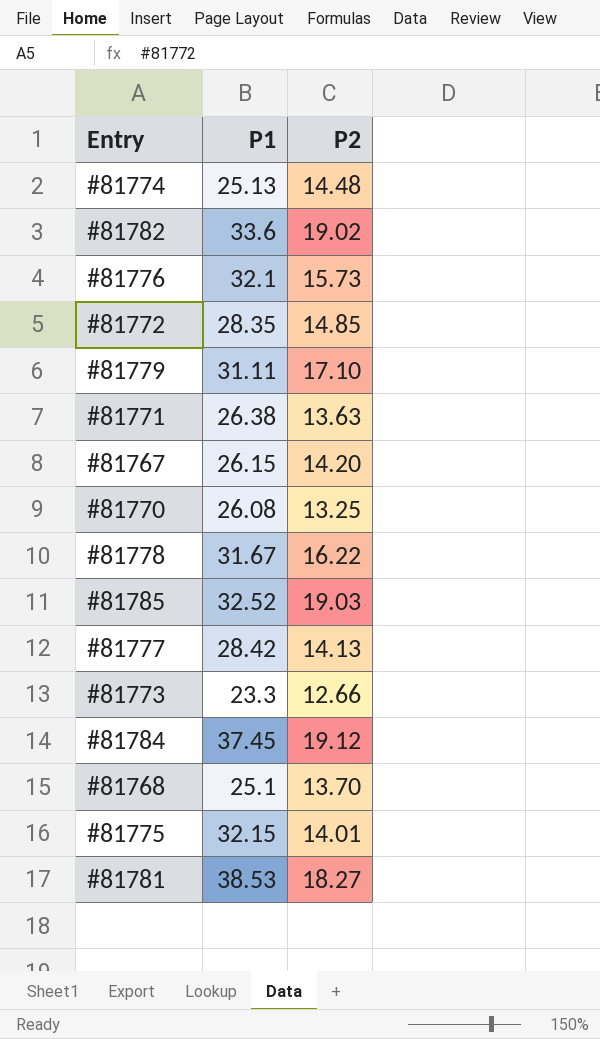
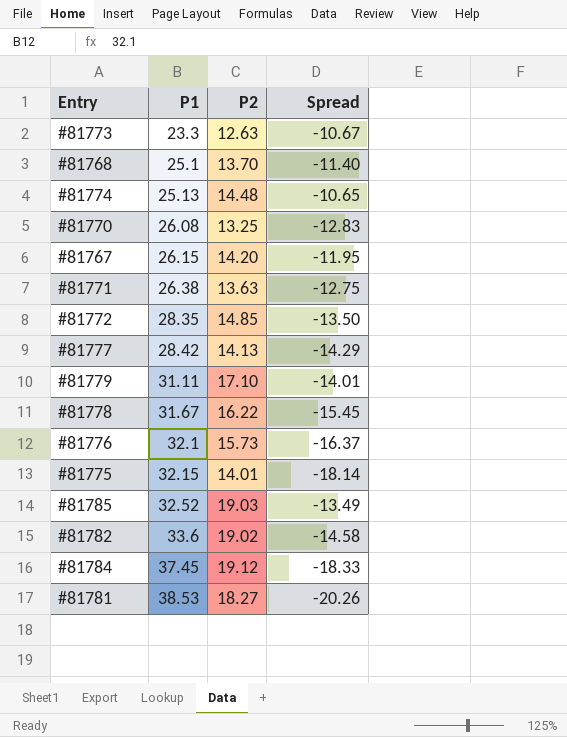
row order: none -> P1 ascending
column Spread | formula: none -> [P2] - [P1]
#81773 | P2: 12.66 -> 12.63

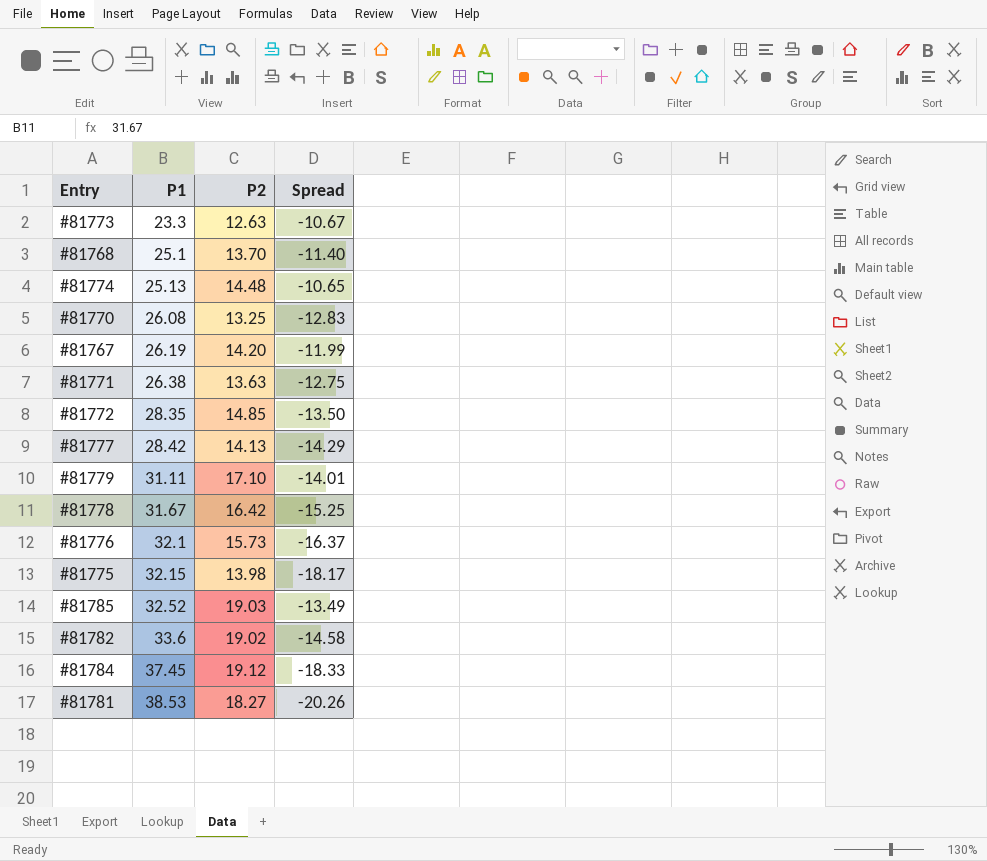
#81767 | P1: 26.15 -> 26.19
#81767 | Spread: -11.95 -> -11.99
#81778 | P2: 16.22 -> 16.42
#81778 | Spread: -15.45 -> -15.25
#81775 | P2: 14.01 -> 13.98
#81775 | Spread: -18.14 -> -18.17

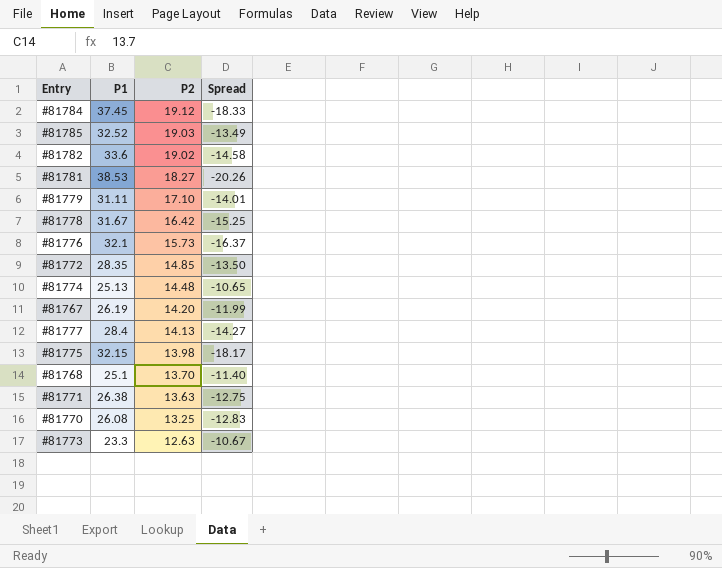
row order: P1 ascending -> P2 descending
#81777 | P1: 28.42 -> 28.4
#81777 | Spread: -14.29 -> -14.27

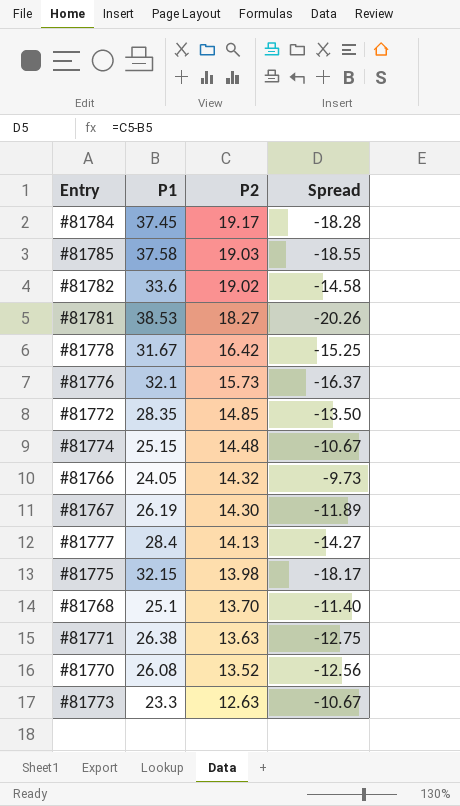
row #81779: 31.11 | 17.10 | -14.01 -> none
#81784 | P2: 19.12 -> 19.17
#81784 | Spread: -18.33 -> -18.28
#81785 | P1: 32.52 -> 37.58
#81785 | Spread: -13.49 -> -18.55
#81774 | P1: 25.13 -> 25.15
#81774 | Spread: -10.65 -> -10.67
row #81766: none -> 24.05 | 14.32 | -9.73
#81767 | P2: 14.20 -> 14.30
#81767 | Spread: -11.99 -> -11.89
#81770 | P2: 13.25 -> 13.52
#81770 | Spread: -12.83 -> -12.56

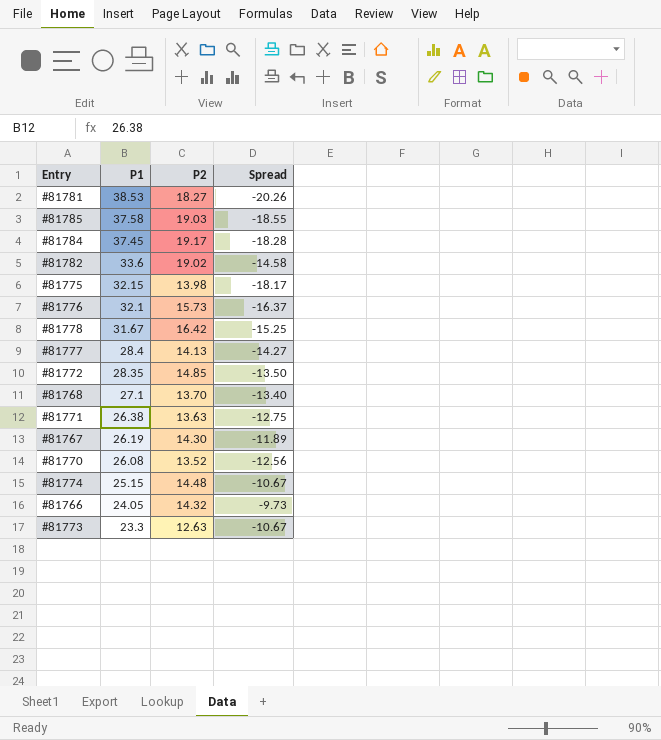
row order: P2 descending -> P1 descending
#81768 | P1: 25.1 -> 27.1
#81768 | Spread: -11.40 -> -13.40

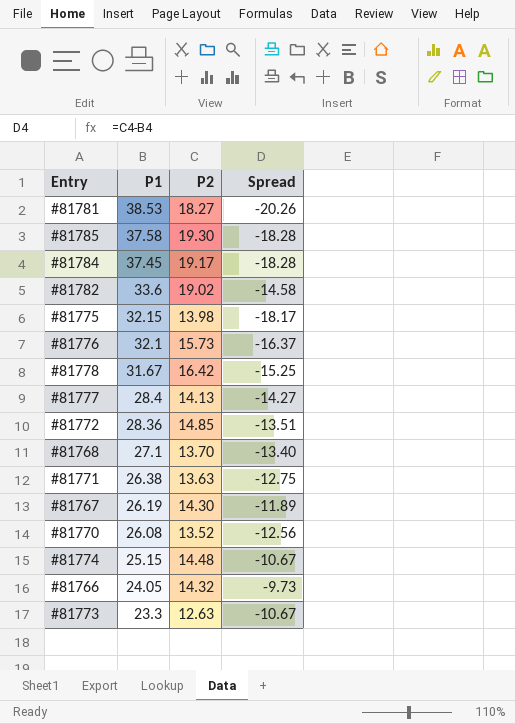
#81785 | P2: 19.03 -> 19.30
#81785 | Spread: -18.55 -> -18.28
#81772 | P1: 28.35 -> 28.36
#81772 | Spread: -13.50 -> -13.51

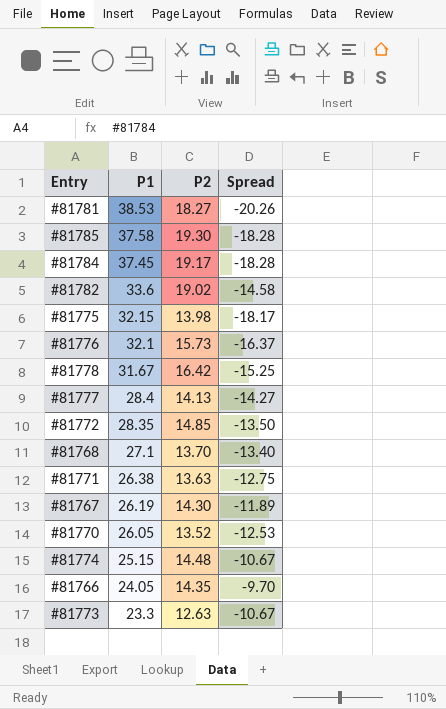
#81772 | P1: 28.36 -> 28.35
#81772 | Spread: -13.51 -> -13.50
#81770 | P1: 26.08 -> 26.05
#81770 | Spread: -12.56 -> -12.53
#81766 | P2: 14.32 -> 14.35
#81766 | Spread: -9.73 -> -9.70

